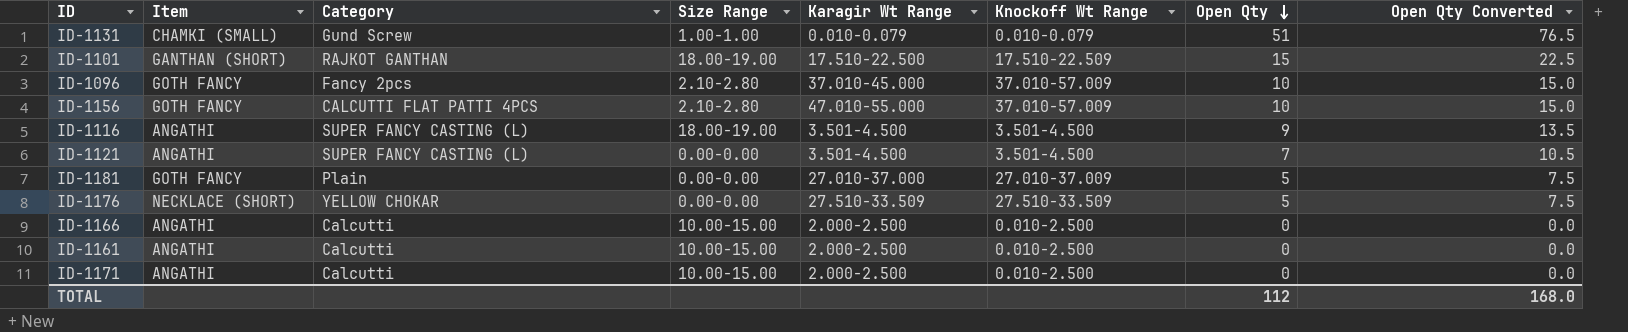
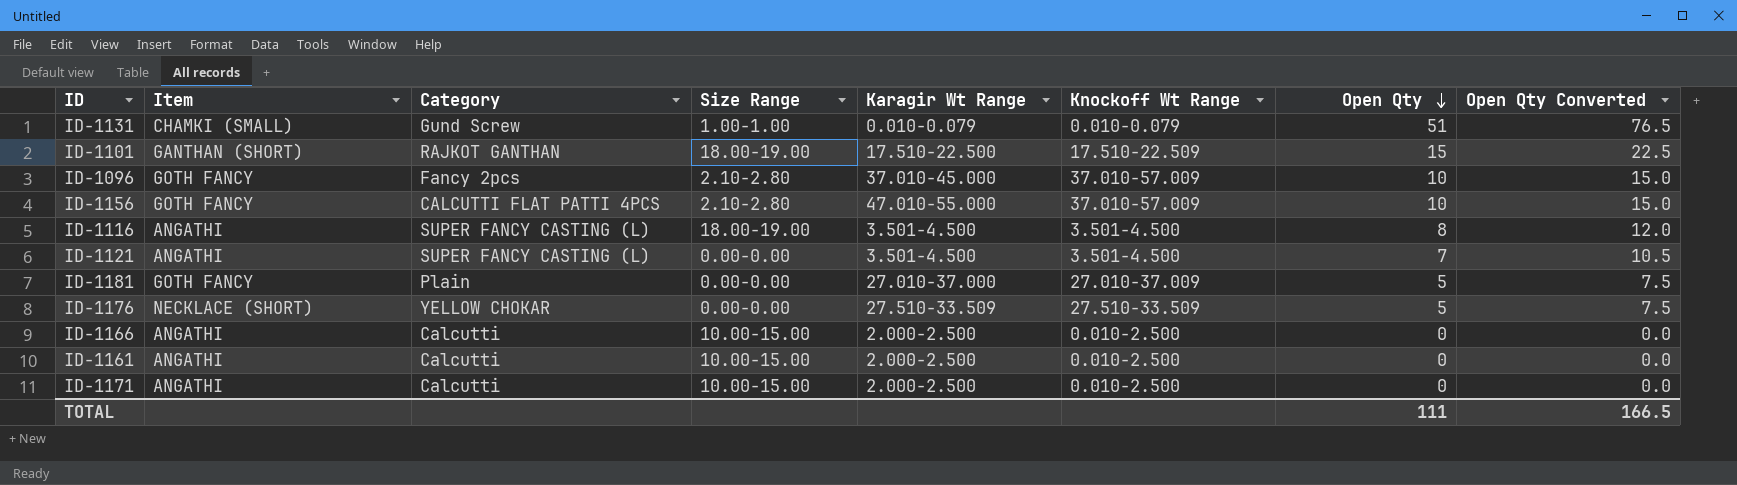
ID-1116 | Open Qty: 9 -> 8
ID-1116 | Open Qty Converted: 13.5 -> 12.0
TOTAL | Open Qty: 112 -> 111
TOTAL | Open Qty Converted: 168.0 -> 166.5

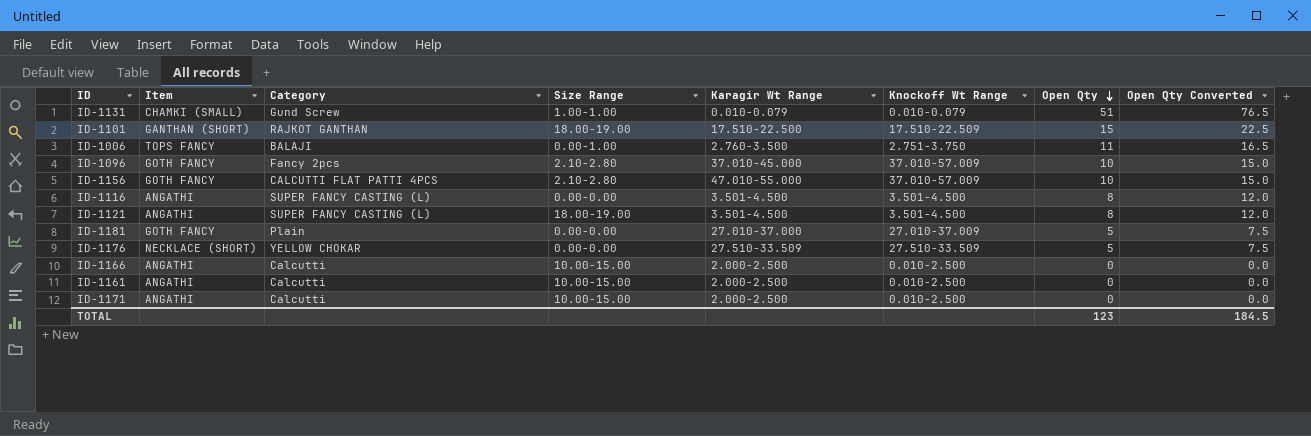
row ID-1006: none -> TOPS FANCY | BALAJI | 0.00-1.00 | 2.760-3.500 | 2.751-3.750 | 11 | 16.5
ID-1116 | Size Range: 18.00-19.00 -> 0.00-0.00
ID-1121 | Size Range: 0.00-0.00 -> 18.00-19.00
ID-1121 | Open Qty: 7 -> 8
ID-1121 | Open Qty Converted: 10.5 -> 12.0
TOTAL | Open Qty: 111 -> 123
TOTAL | Open Qty Converted: 166.5 -> 184.5

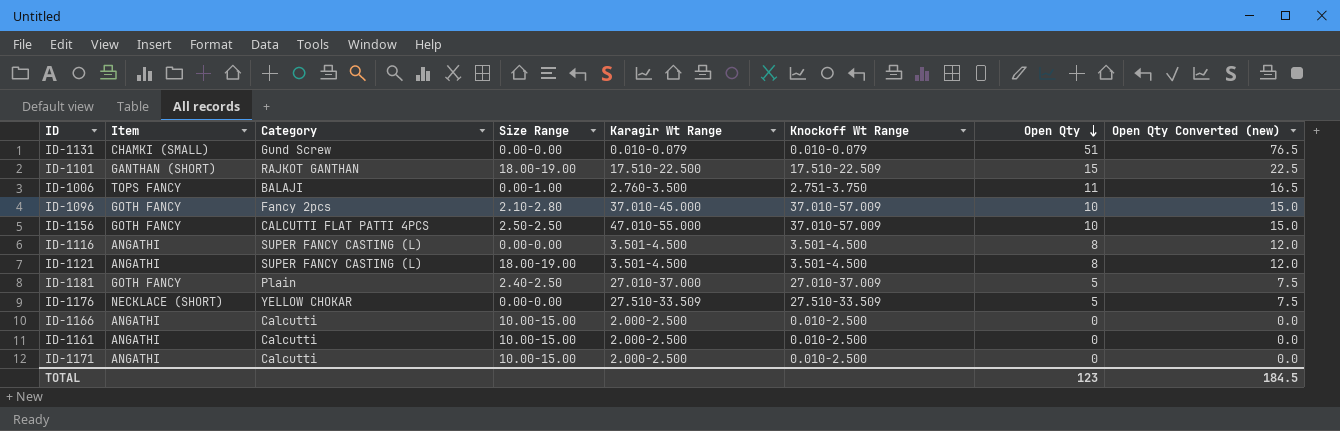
column name: Open Qty Converted -> Open Qty Converted (new)
ID-1131 | Size Range: 1.00-1.00 -> 0.00-0.00
ID-1156 | Size Range: 2.10-2.80 -> 2.50-2.50
ID-1181 | Size Range: 0.00-0.00 -> 2.40-2.50

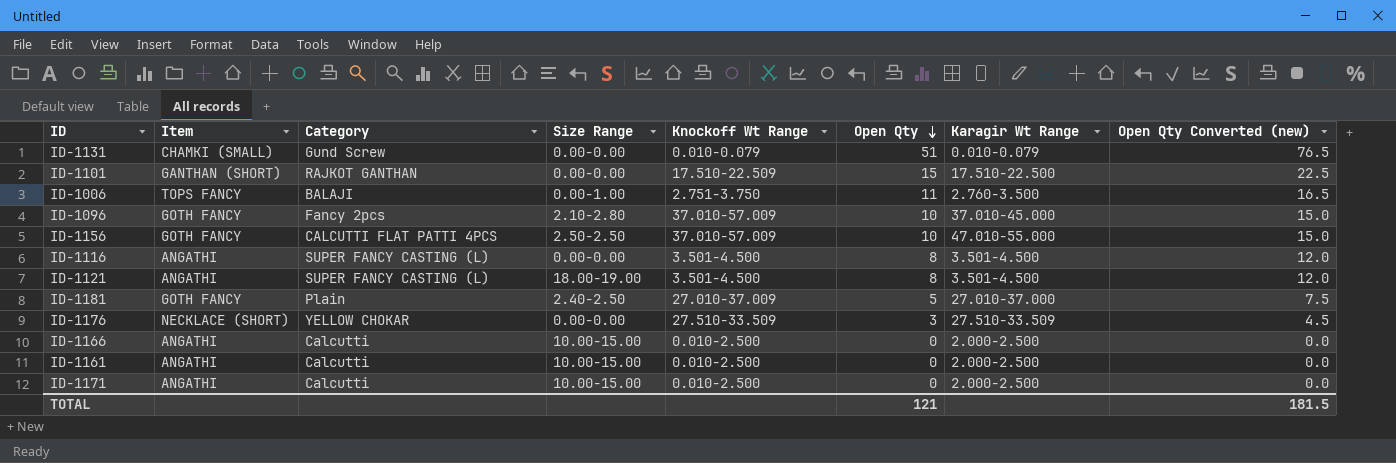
column Karagir Wt Range | position: 5 -> 7
ID-1101 | Size Range: 18.00-19.00 -> 0.00-0.00
ID-1176 | Open Qty: 5 -> 3
ID-1176 | Open Qty Converted (new): 7.5 -> 4.5
TOTAL | Open Qty: 123 -> 121
TOTAL | Open Qty Converted (new): 184.5 -> 181.5

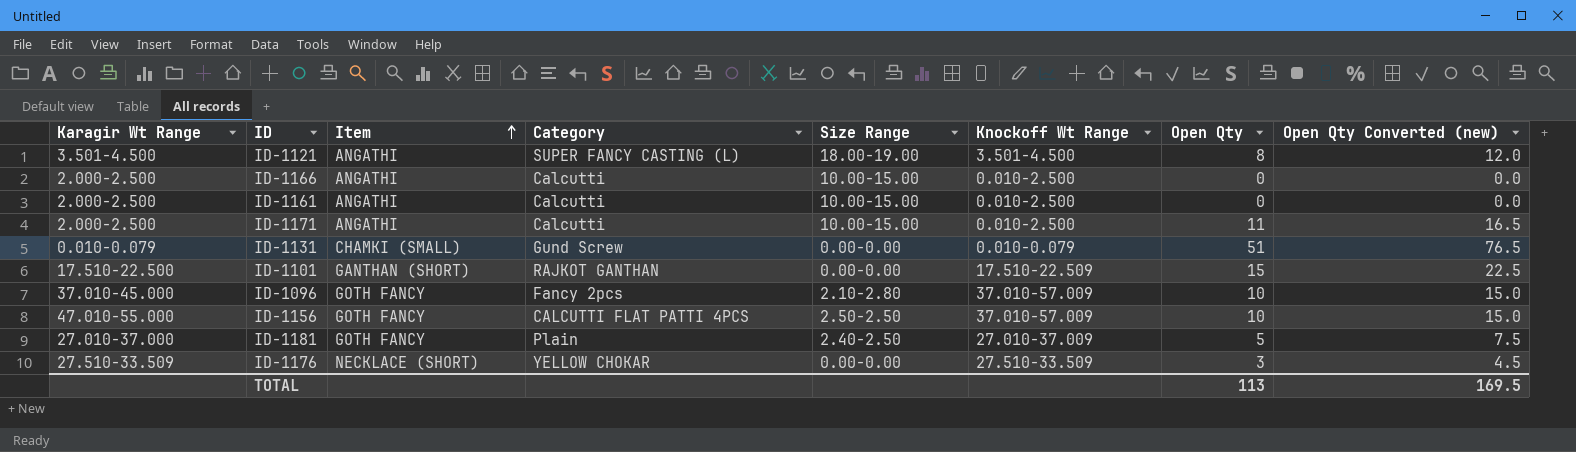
row order: Open Qty descending -> Item ascending
column Karagir Wt Range | position: 7 -> 1
row ID-1006: TOPS FANCY | BALAJI | 0.00-1.00 | 2.751-3.750 | 11 | 2.760-3.500 | 16.5 -> none
row ID-1116: ANGATHI | SUPER FANCY CASTING (L) | 0.00-0.00 | 3.501-4.500 | 8 | 3.501-4.500 | 12.0 -> none
ID-1171 | Open Qty: 0 -> 11
ID-1171 | Open Qty Converted (new): 0.0 -> 16.5
TOTAL | Open Qty: 121 -> 113
TOTAL | Open Qty Converted (new): 181.5 -> 169.5

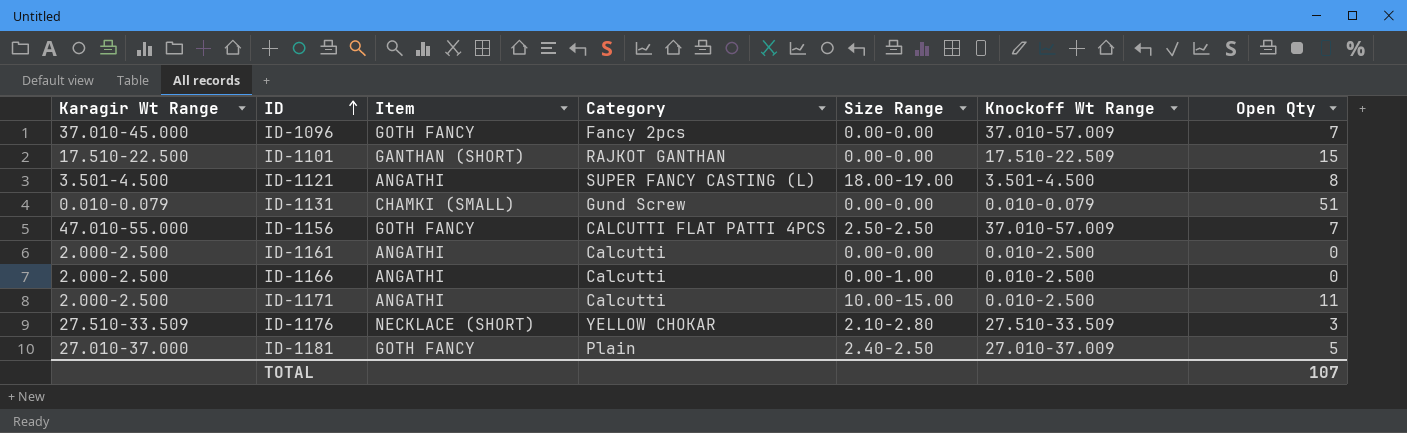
row order: Item ascending -> ID ascending
column Open Qty Converted (new) | formula: [Open Qty] * 1.5 -> none
ID-1096 | Size Range: 2.10-2.80 -> 0.00-0.00
ID-1096 | Open Qty: 10 -> 7
ID-1156 | Open Qty: 10 -> 7
ID-1161 | Size Range: 10.00-15.00 -> 0.00-0.00
ID-1166 | Size Range: 10.00-15.00 -> 0.00-1.00
ID-1176 | Size Range: 0.00-0.00 -> 2.10-2.80
TOTAL | Open Qty: 113 -> 107

